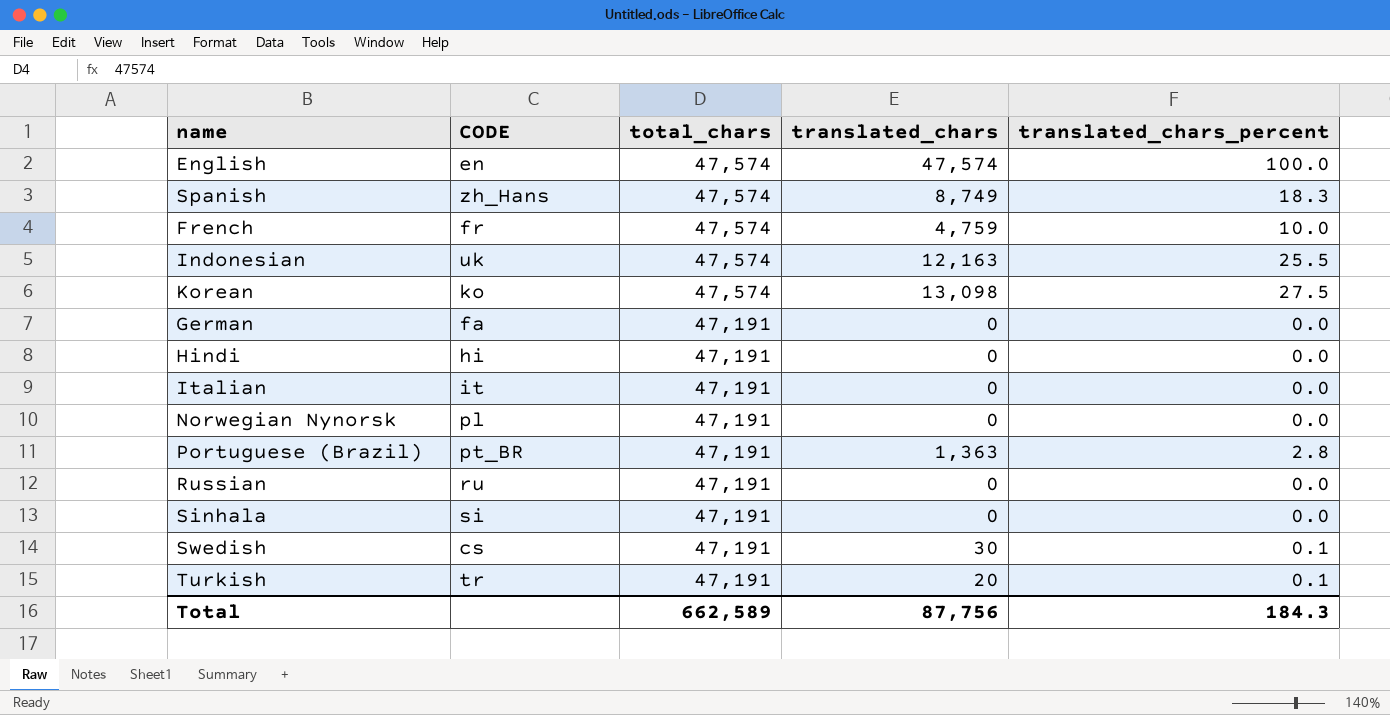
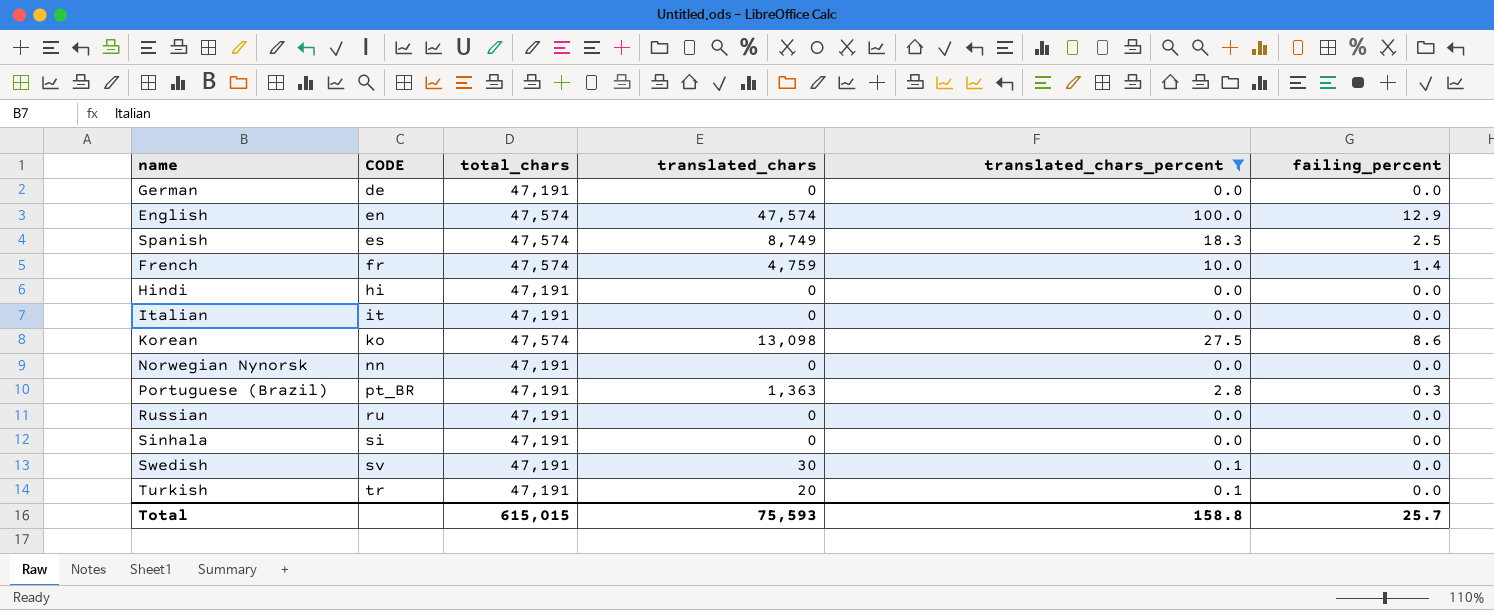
filter: none -> translated_chars_percent != 25.5
row order: total_chars descending -> CODE ascending
column failing_percent | position: none -> 6
German | CODE: fa -> de
Spanish | CODE: zh_Hans -> es
Norwegian Nynorsk | CODE: pl -> nn
Swedish | CODE: cs -> sv
Total | total_chars: 662,589 -> 615,015
Total | translated_chars: 87,756 -> 75,593
Total | translated_chars_percent: 184.3 -> 158.8

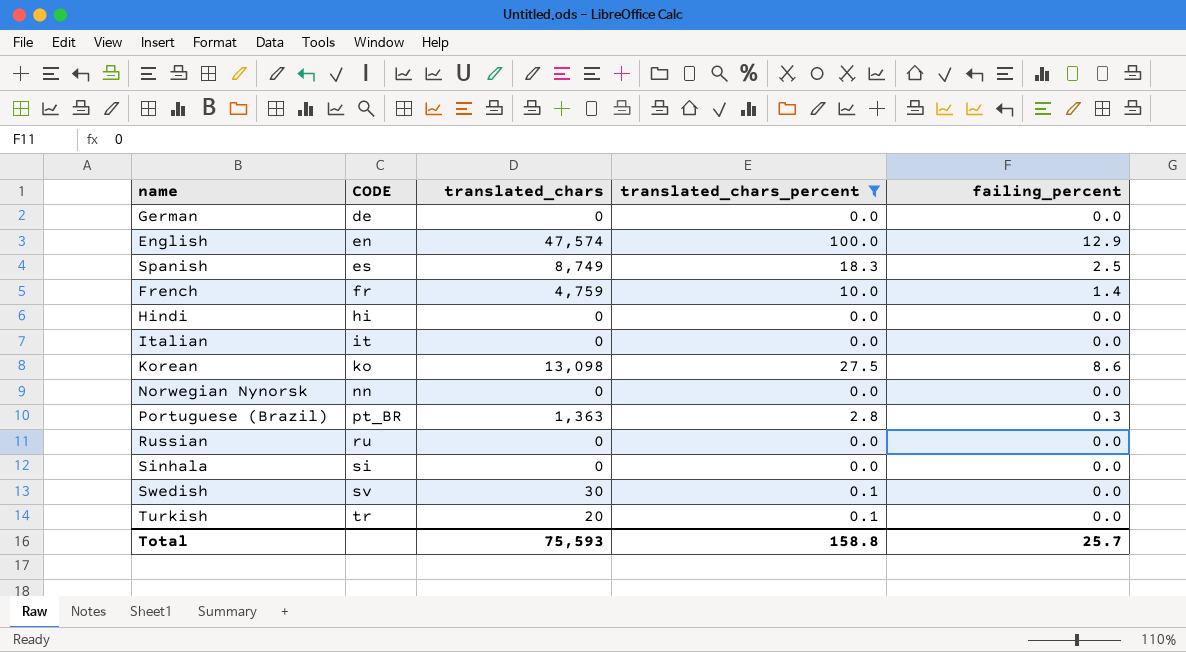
column total_chars | position: 3 -> none

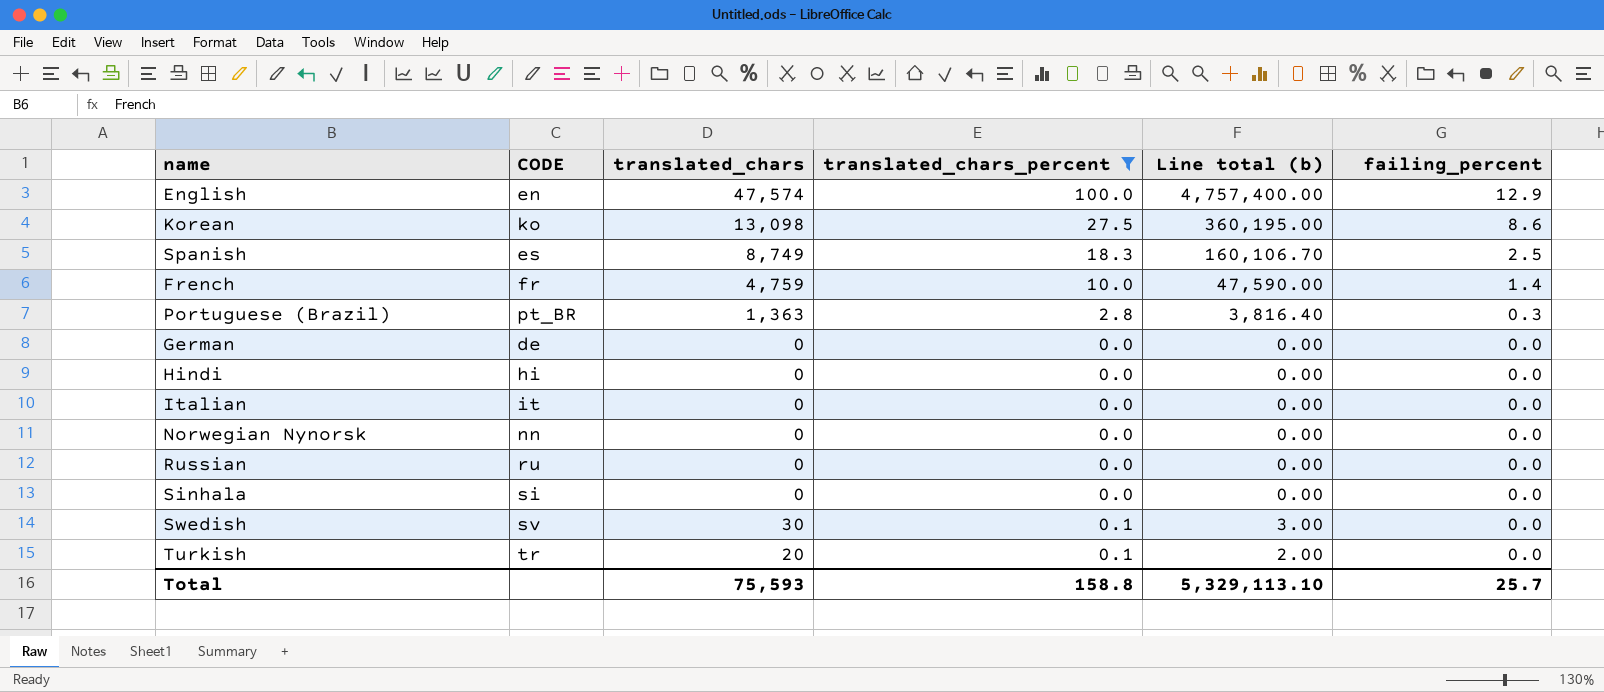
row order: CODE ascending -> failing_percent descending
column Line total (b) | formula: none -> [translated_chars] * [translated_chars_percent]

